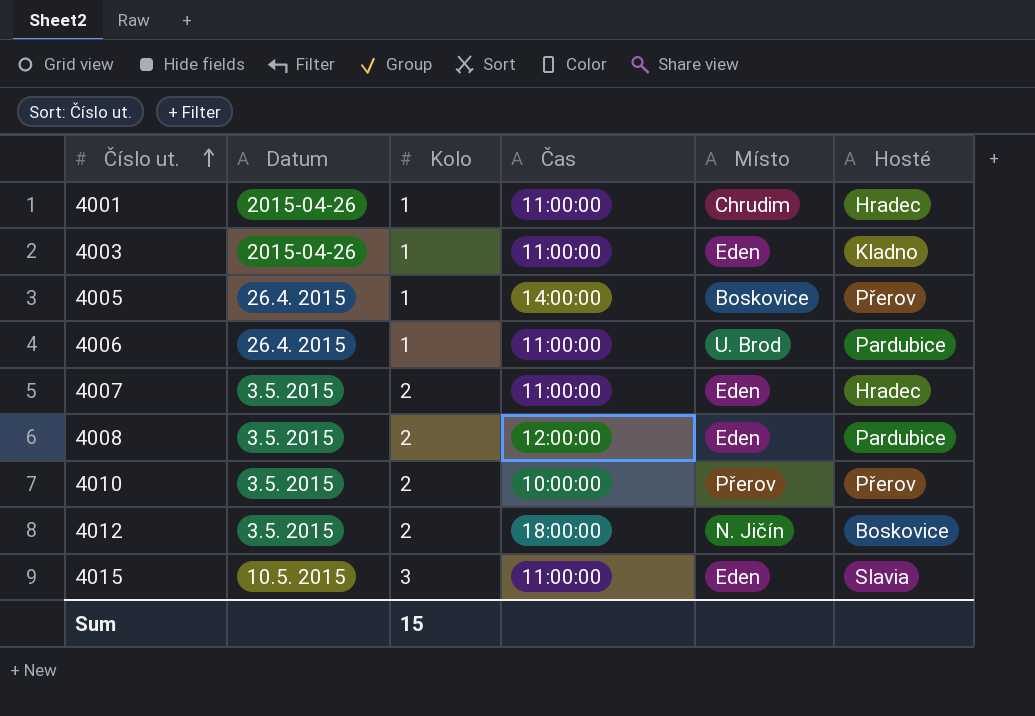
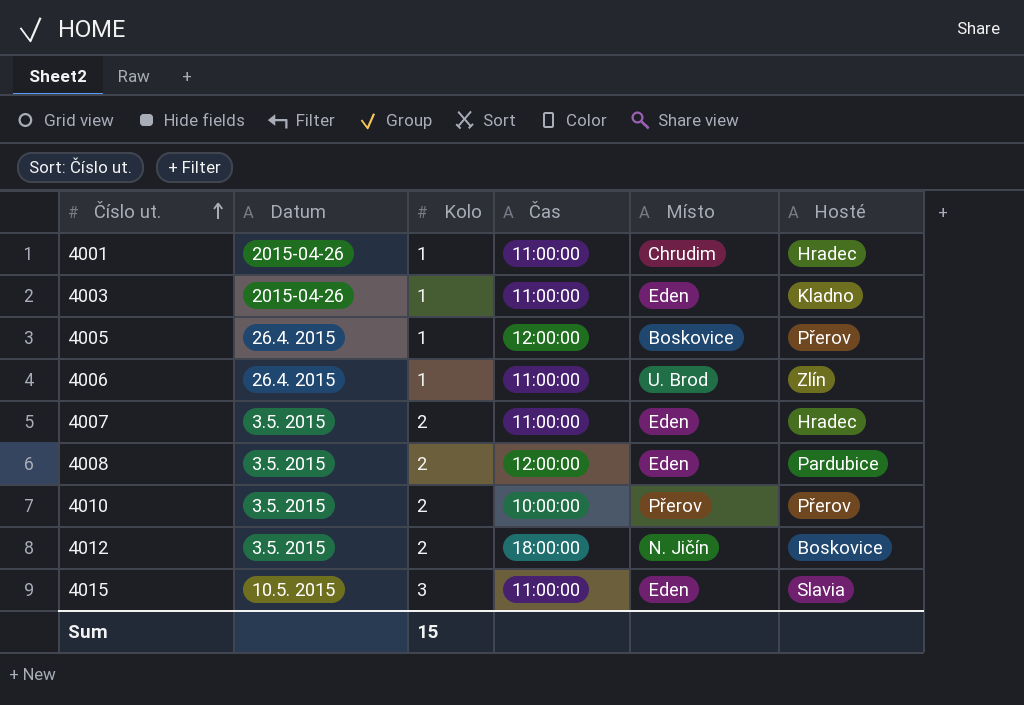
4005 | Čas: 14:00:00 -> 12:00:00
4006 | Hosté: Pardubice -> Zlín

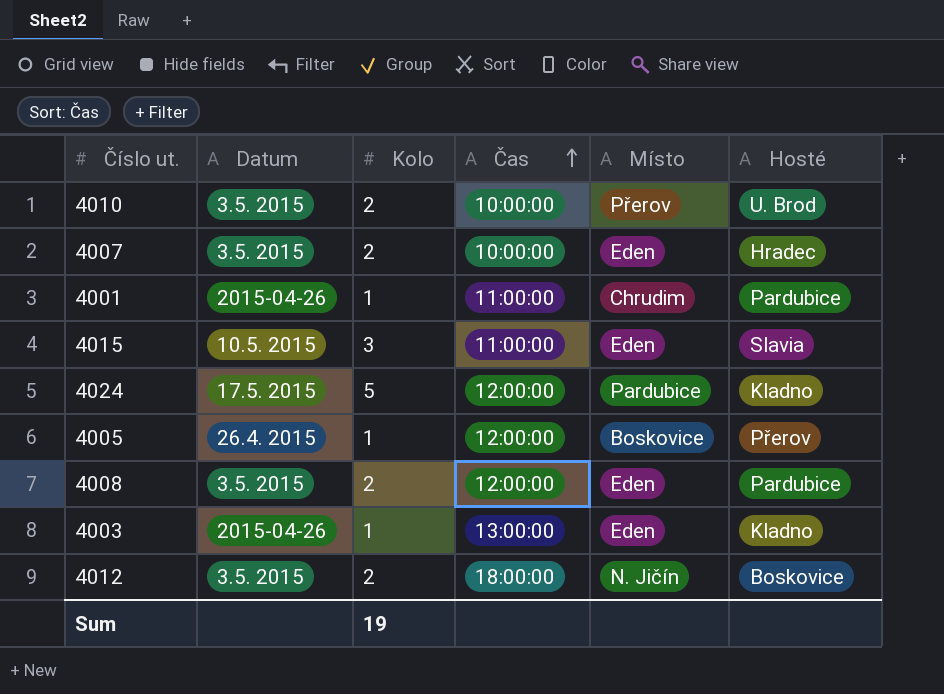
row order: Číslo ut. ascending -> Čas ascending
row 4006: 26.4. 2015 | 1 | 11:00:00 | U. Brod | Zlín -> none
4010 | Hosté: Přerov -> U. Brod
4007 | Čas: 11:00:00 -> 10:00:00
4001 | Hosté: Hradec -> Pardubice
row 4024: none -> 17.5. 2015 | 5 | 12:00:00 | Pardubice | Kladno
4003 | Čas: 11:00:00 -> 13:00:00
Sum | Kolo: 15 -> 19

